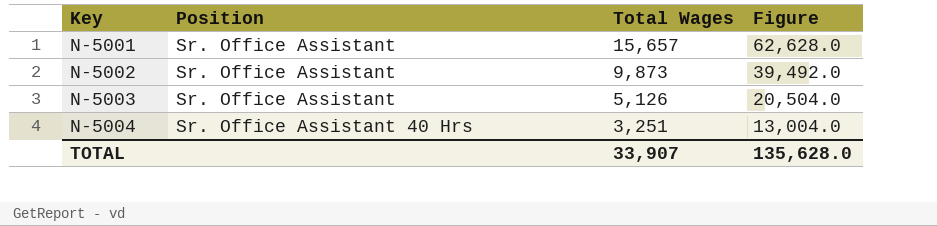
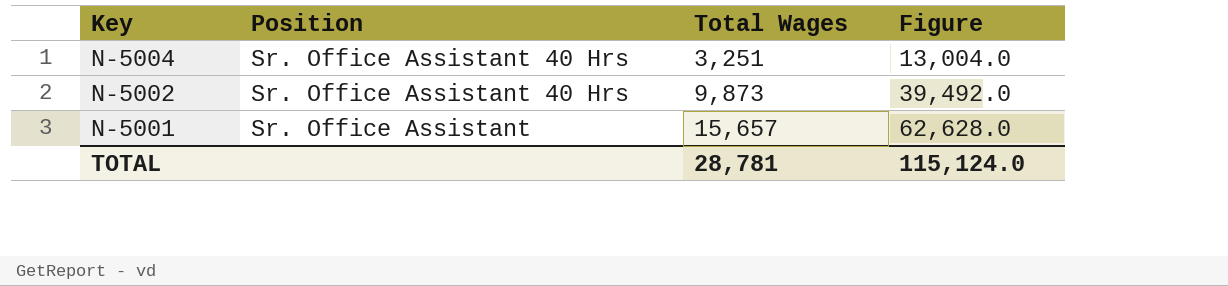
row order: Key ascending -> Key descending
row N-5003: Sr. Office Assistant | 5,126 | 20,504.0 -> none
N-5002 | Position: Sr. Office Assistant -> Sr. Office Assistant 40 Hrs
TOTAL | Total Wages: 33,907 -> 28,781
TOTAL | Figure: 135,628.0 -> 115,124.0

